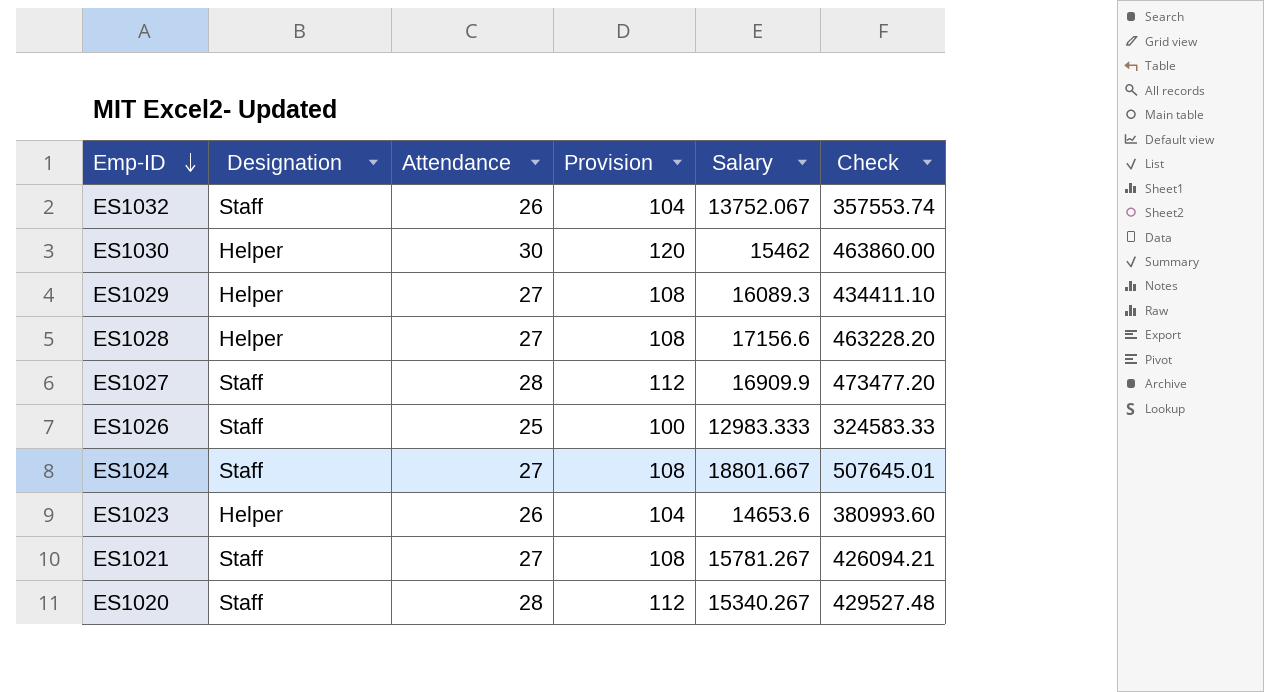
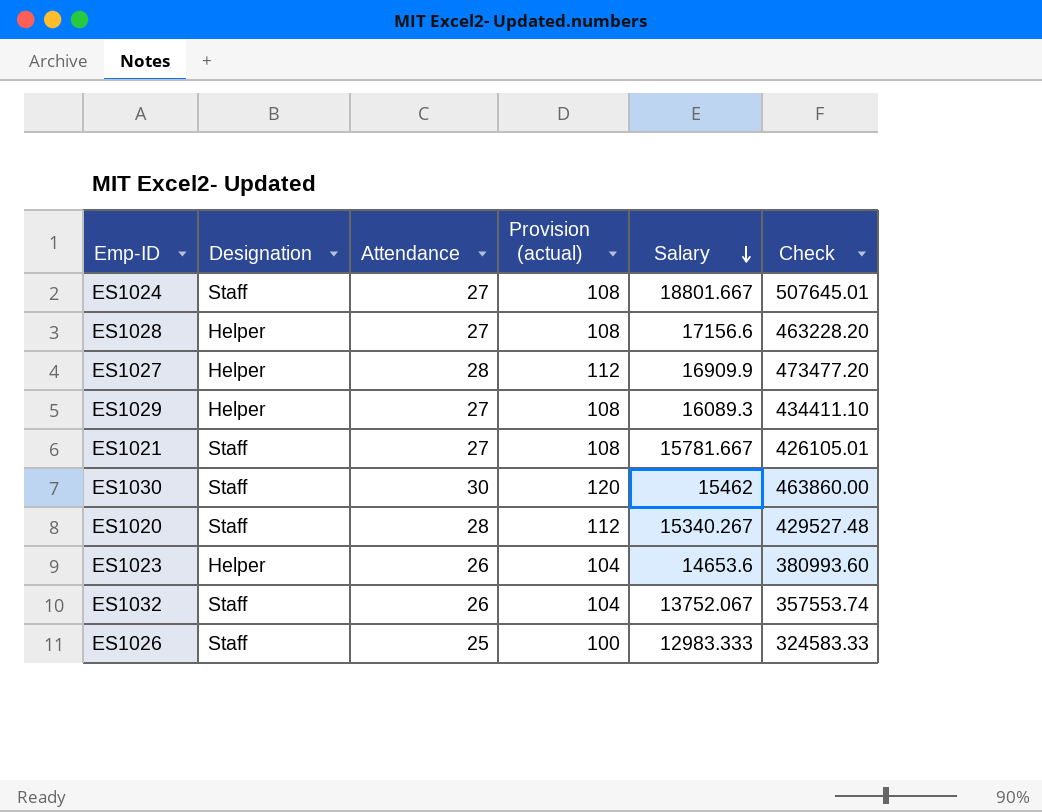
row order: Emp-ID descending -> Salary descending
column name: Provision -> Provision (actual)
ES1027 | Designation: Staff -> Helper
ES1021 | Salary: 15781.267 -> 15781.667
ES1021 | Check: 426094.21 -> 426105.01
ES1030 | Designation: Helper -> Staff

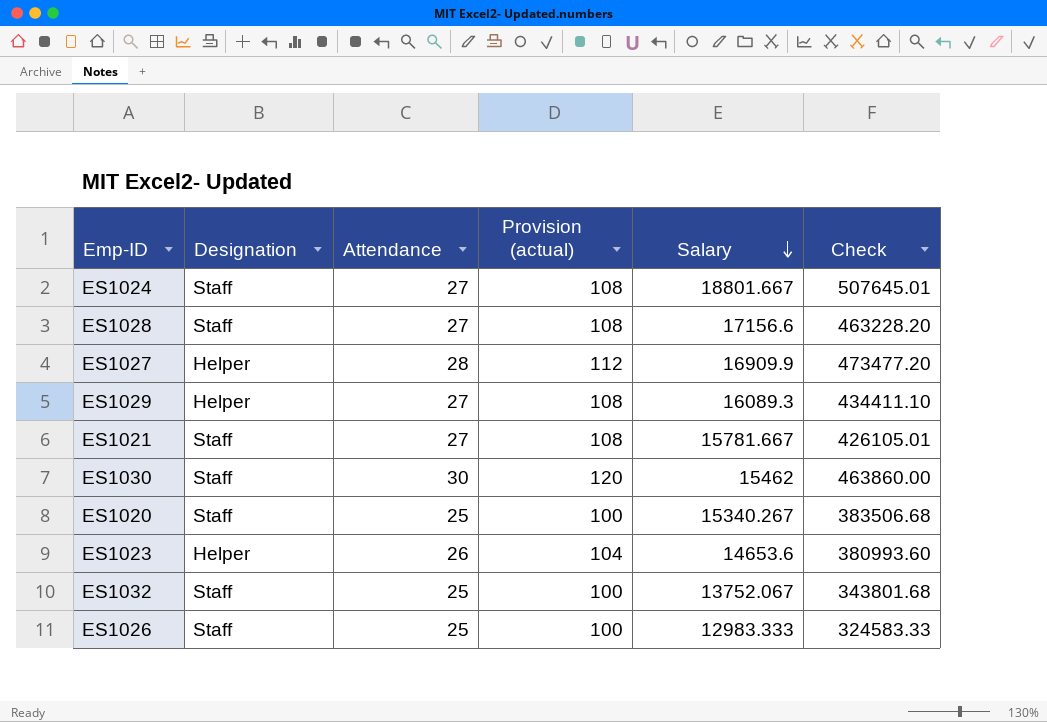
ES1028 | Designation: Helper -> Staff
ES1020 | Attendance: 28 -> 25
ES1020 | Provision (actual): 112 -> 100
ES1020 | Check: 429527.48 -> 383506.68
ES1032 | Attendance: 26 -> 25
ES1032 | Provision (actual): 104 -> 100
ES1032 | Check: 357553.74 -> 343801.68

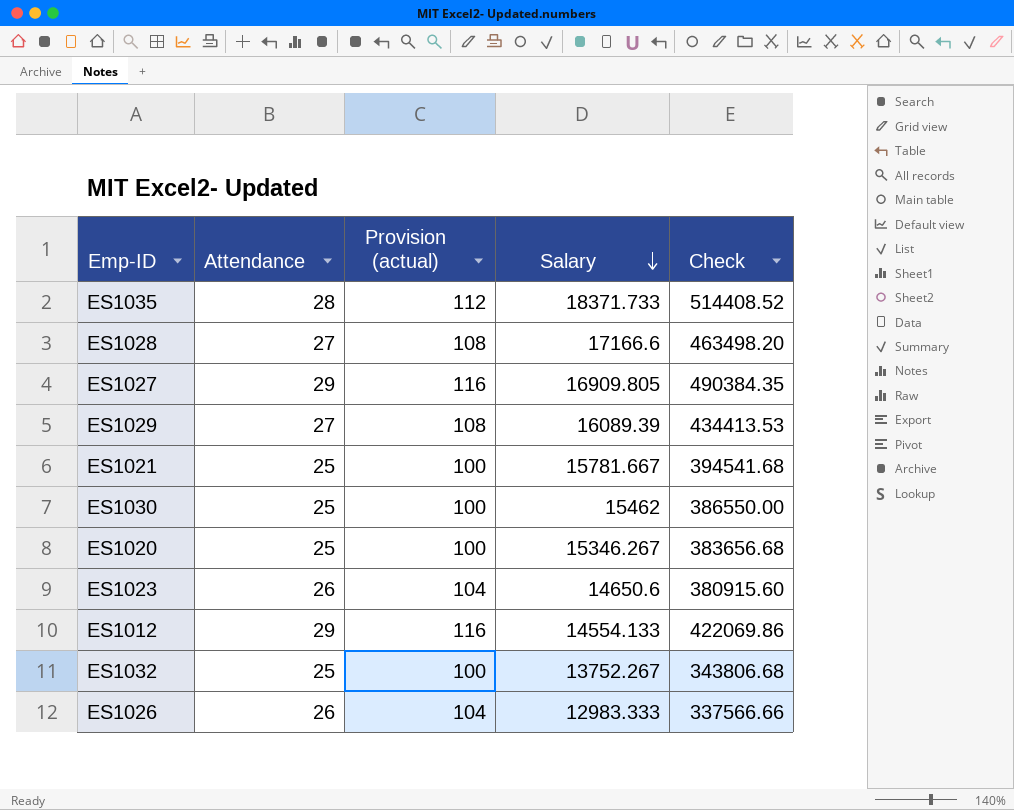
column Designation | position: 2 -> none
row ES1024: Staff | 27 | 108 | 18801.667 | 507645.01 -> none
row ES1035: none -> 28 | 112 | 18371.733 | 514408.52
ES1028 | Salary: 17156.6 -> 17166.6
ES1028 | Check: 463228.20 -> 463498.20
ES1027 | Attendance: 28 -> 29
ES1027 | Provision (actual): 112 -> 116
ES1027 | Salary: 16909.9 -> 16909.805
ES1027 | Check: 473477.20 -> 490384.35
ES1029 | Salary: 16089.3 -> 16089.39
ES1029 | Check: 434411.10 -> 434413.53
ES1021 | Attendance: 27 -> 25
ES1021 | Provision (actual): 108 -> 100
ES1021 | Check: 426105.01 -> 394541.68
ES1030 | Attendance: 30 -> 25
ES1030 | Provision (actual): 120 -> 100
ES1030 | Check: 463860.00 -> 386550.00
ES1020 | Salary: 15340.267 -> 15346.267
ES1020 | Check: 383506.68 -> 383656.68
ES1023 | Salary: 14653.6 -> 14650.6
ES1023 | Check: 380993.60 -> 380915.60
row ES1012: none -> 29 | 116 | 14554.133 | 422069.86
ES1032 | Salary: 13752.067 -> 13752.267
ES1032 | Check: 343801.68 -> 343806.68
ES1026 | Attendance: 25 -> 26
ES1026 | Provision (actual): 100 -> 104
ES1026 | Check: 324583.33 -> 337566.66

